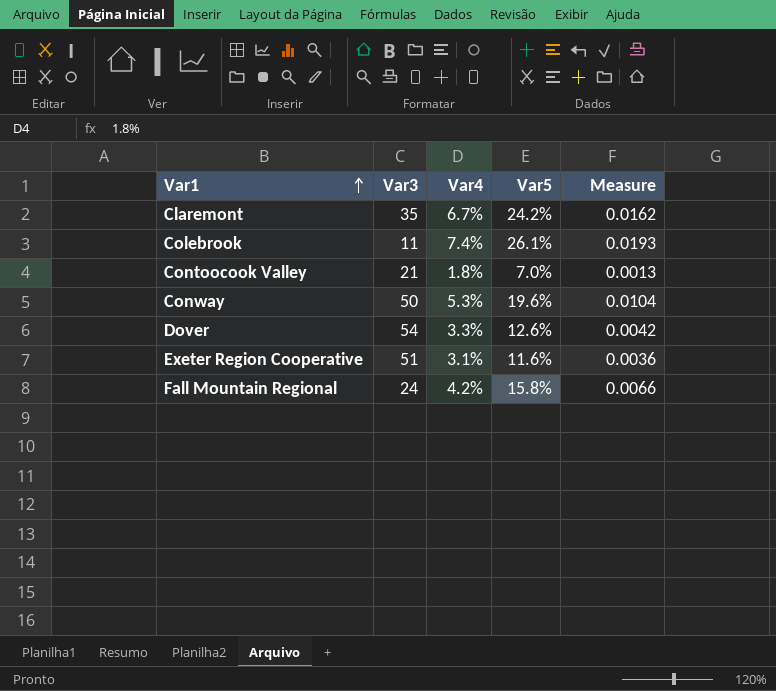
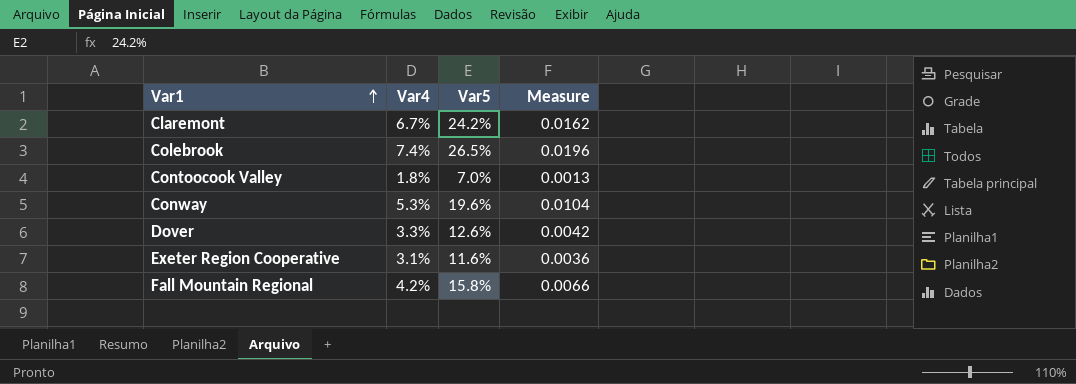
column Var3 | position: 2 -> none
Colebrook | Var5: 26.1% -> 26.5%
Colebrook | Measure: 0.0193 -> 0.0196

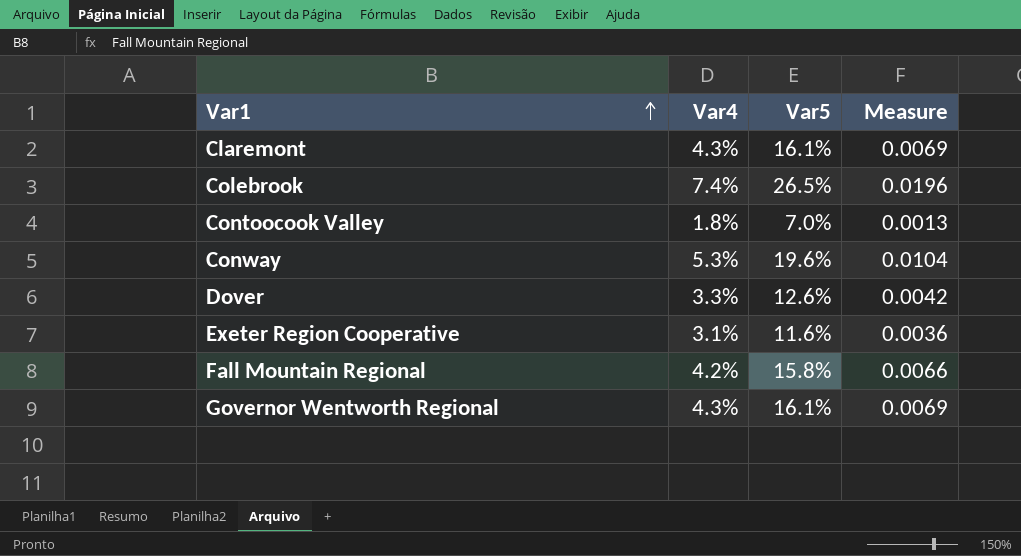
Claremont | Var4: 6.7% -> 4.3%
Claremont | Var5: 24.2% -> 16.1%
Claremont | Measure: 0.0162 -> 0.0069
row Governor Wentworth Regional: none -> 4.3% | 16.1% | 0.0069

